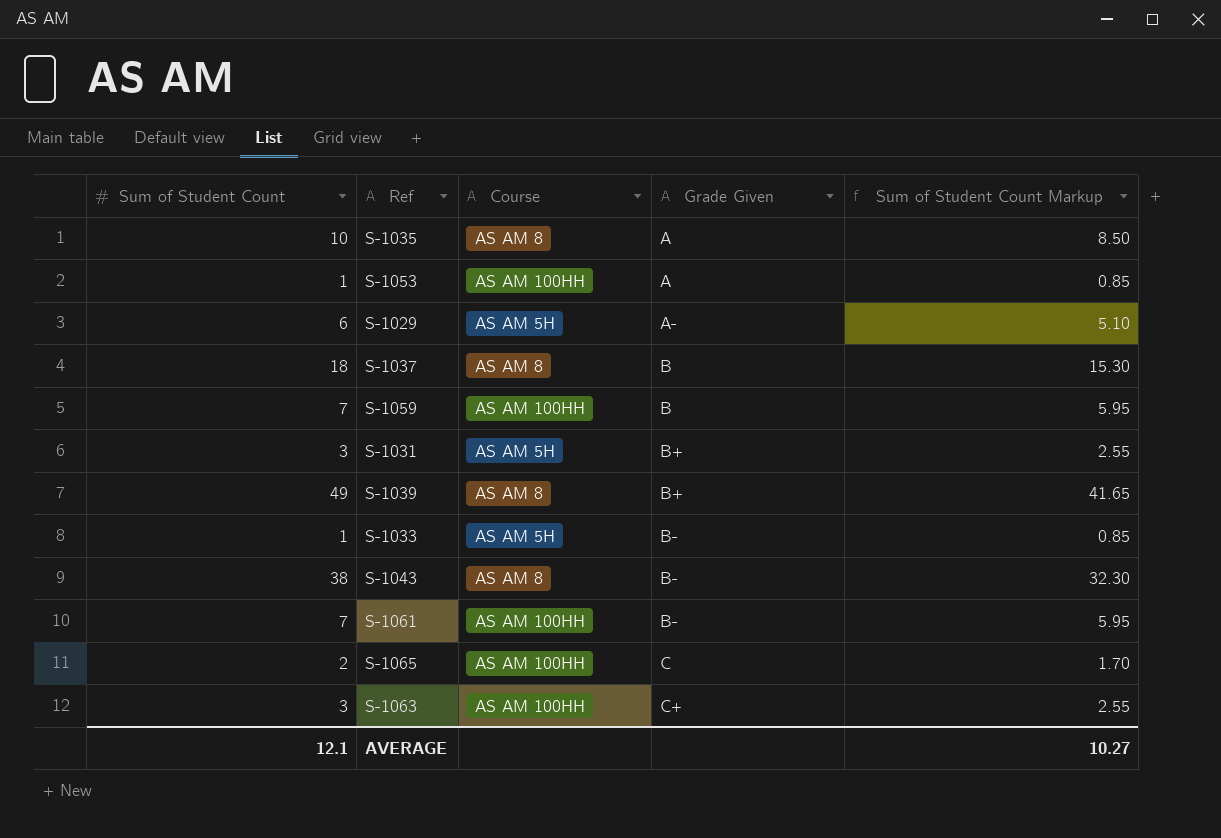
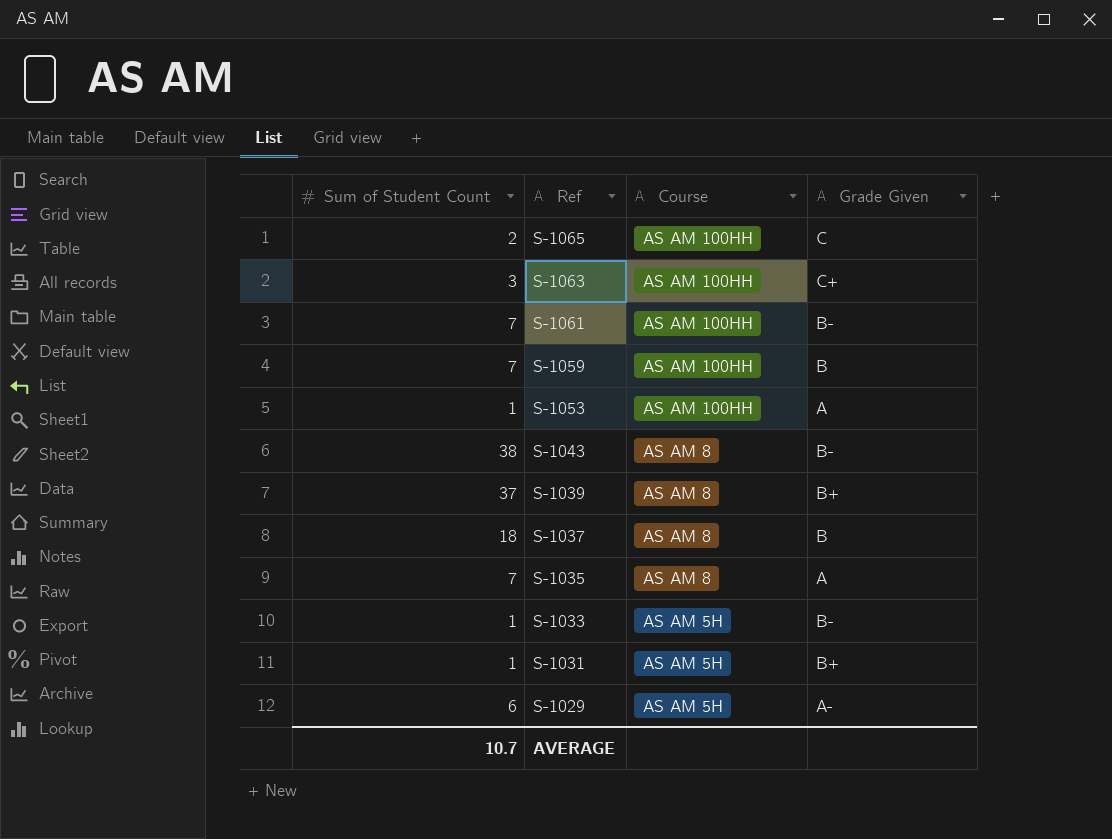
row order: Grade Given ascending -> Ref descending
column Sum of Student Count Markup | formula: [Sum of Student Count] * 0.85 -> none
S-1039 | Sum of Student Count: 49 -> 37
S-1035 | Sum of Student Count: 10 -> 7
S-1031 | Sum of Student Count: 3 -> 1
AVERAGE | Sum of Student Count: 12.1 -> 10.7

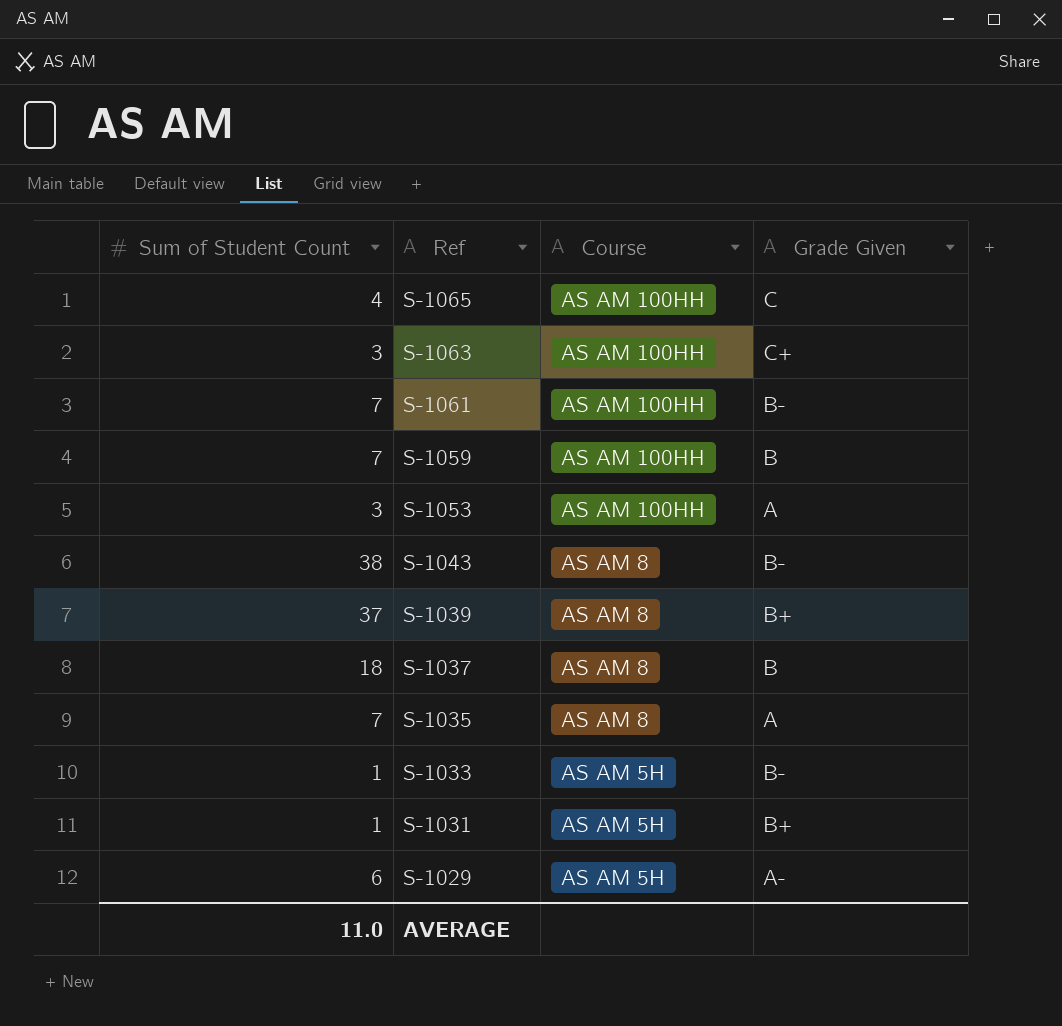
S-1065 | Sum of Student Count: 2 -> 4
S-1053 | Sum of Student Count: 1 -> 3
AVERAGE | Sum of Student Count: 10.7 -> 11.0

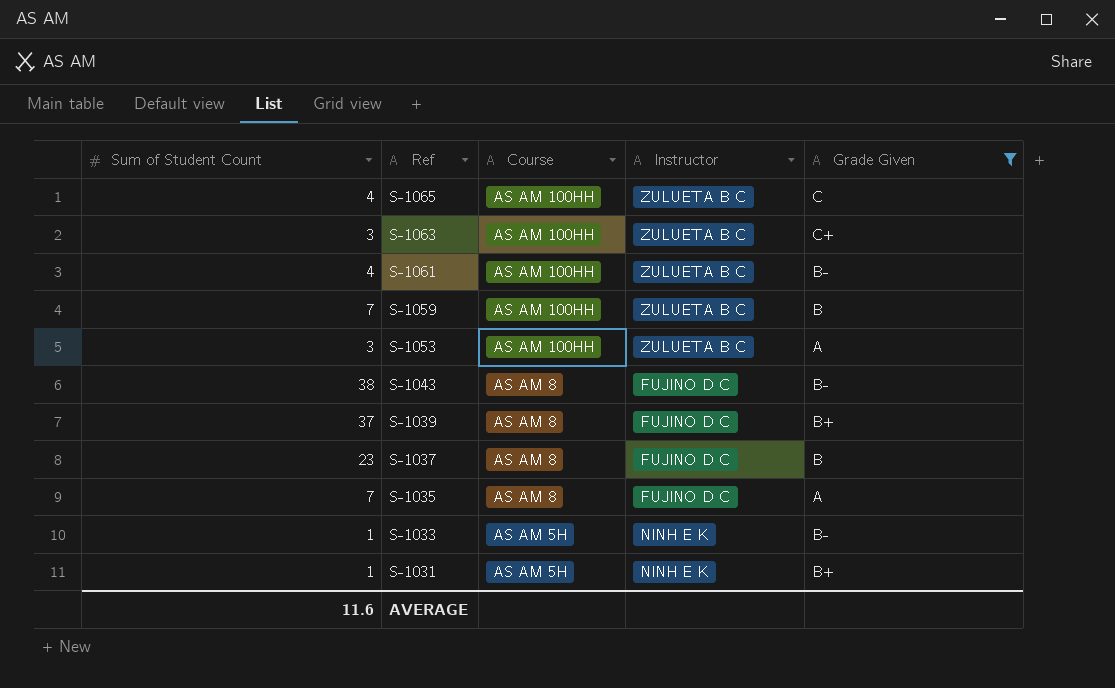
filter: none -> Grade Given != A-
column Instructor | position: none -> 4
S-1061 | Sum of Student Count: 7 -> 4
S-1037 | Sum of Student Count: 18 -> 23
AVERAGE | Sum of Student Count: 11.0 -> 11.6

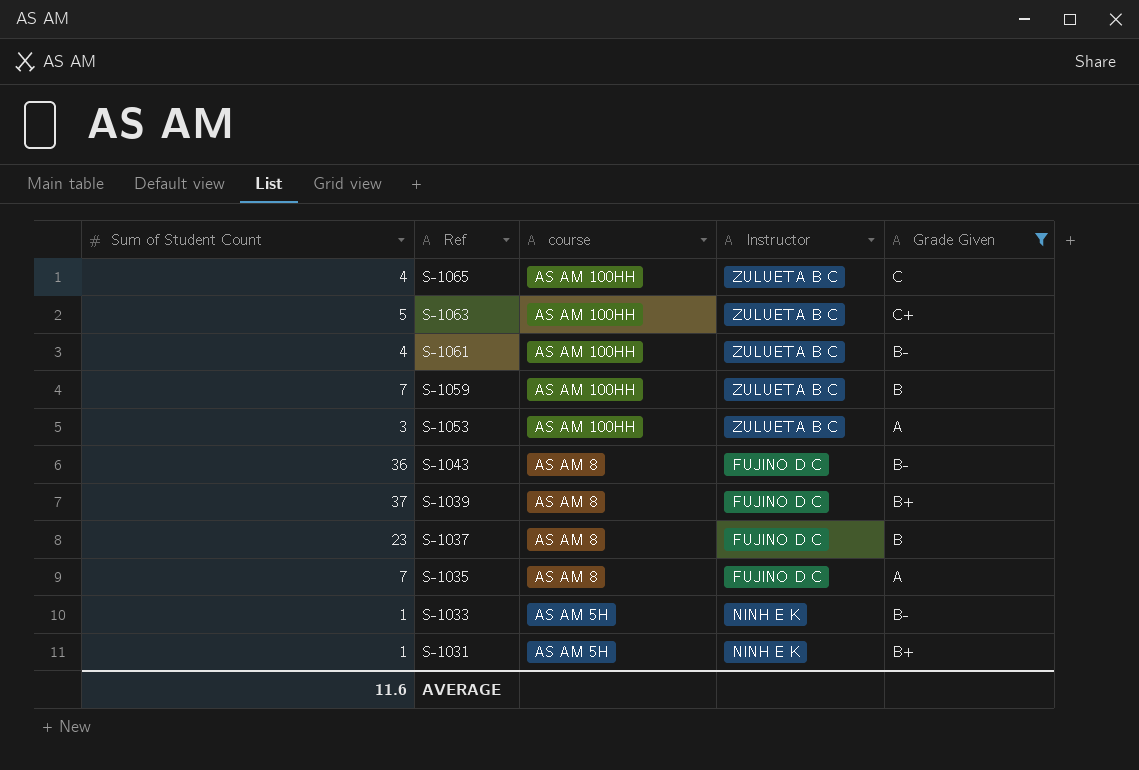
column name: Course -> course
S-1063 | Sum of Student Count: 3 -> 5
S-1043 | Sum of Student Count: 38 -> 36

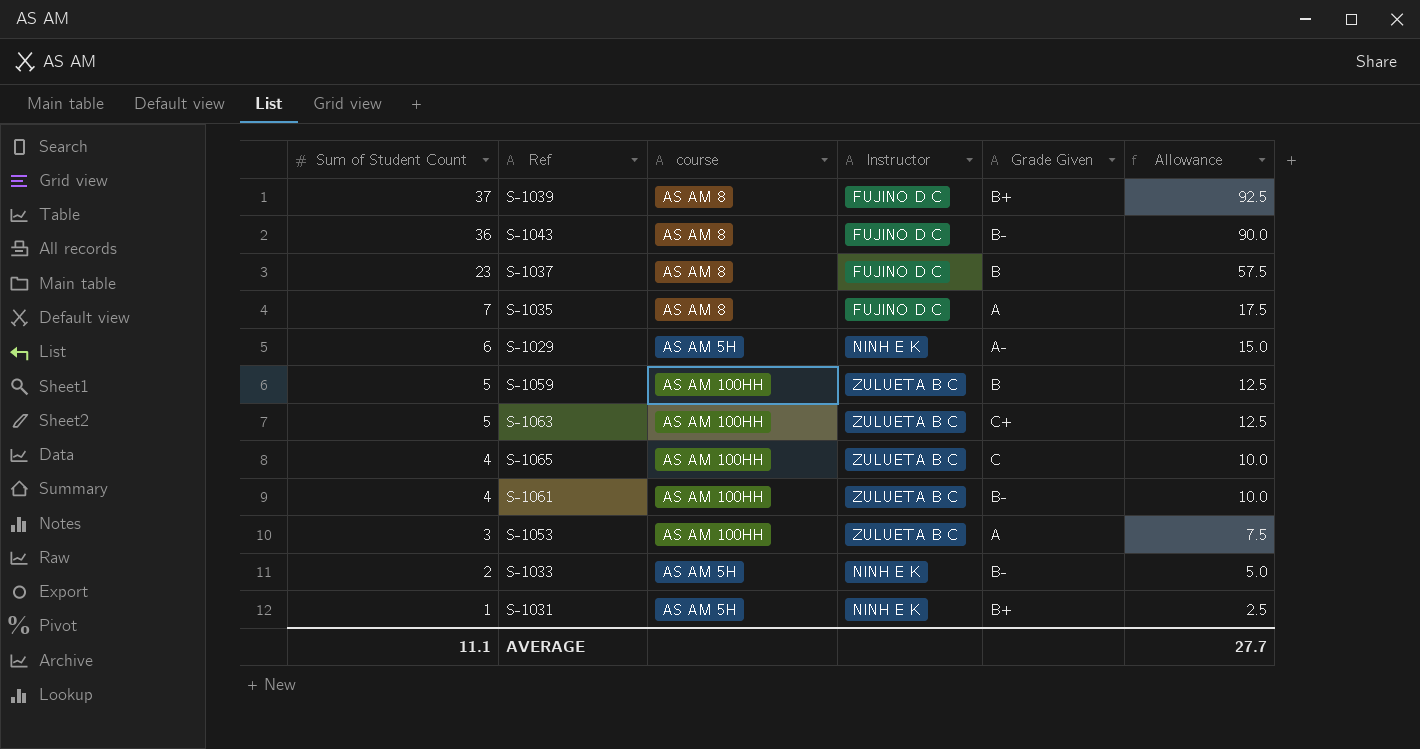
filter: Grade Given != A- -> none
row order: Ref descending -> Sum of Student Count descending
column Allowance | formula: none -> [Sum of Student Count] * 2.5
S-1059 | Sum of Student Count: 7 -> 5
S-1033 | Sum of Student Count: 1 -> 2
AVERAGE | Sum of Student Count: 11.6 -> 11.1

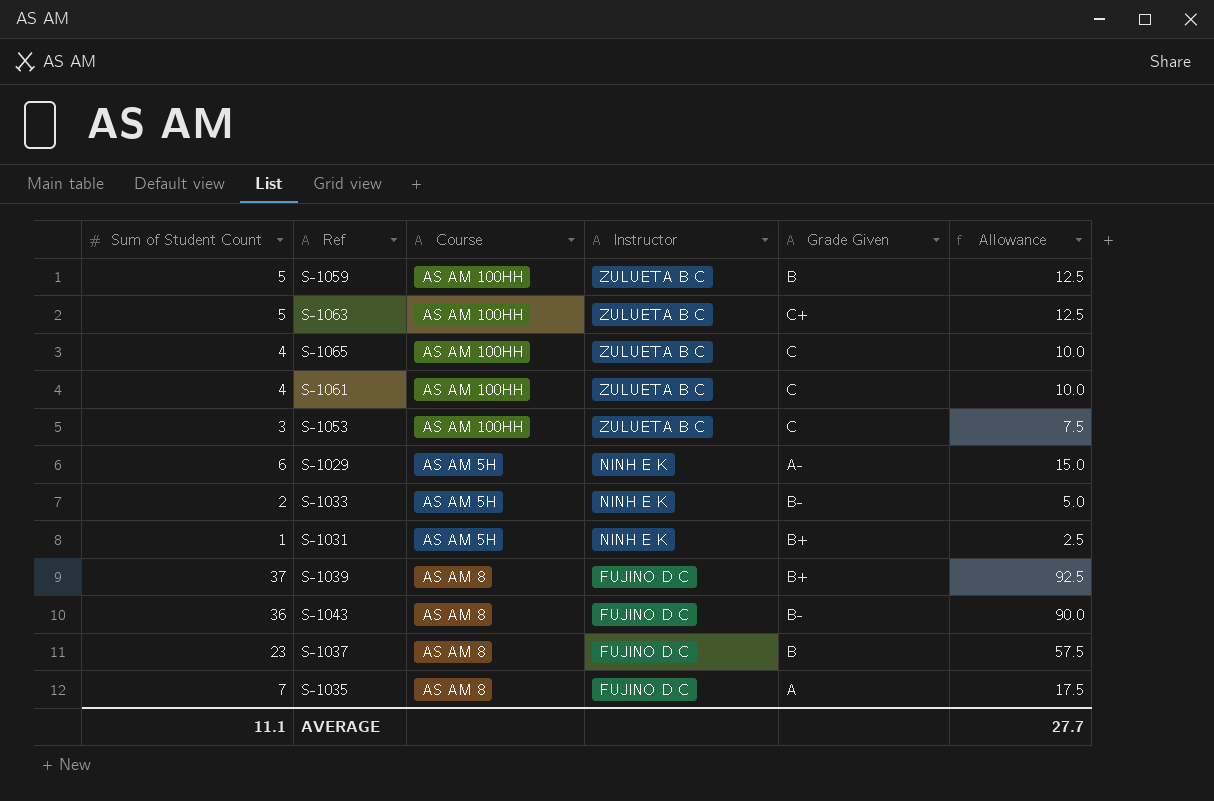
row order: Sum of Student Count descending -> Instructor descending
column name: course -> Course
S-1061 | Grade Given: B- -> C
S-1053 | Grade Given: A -> C

